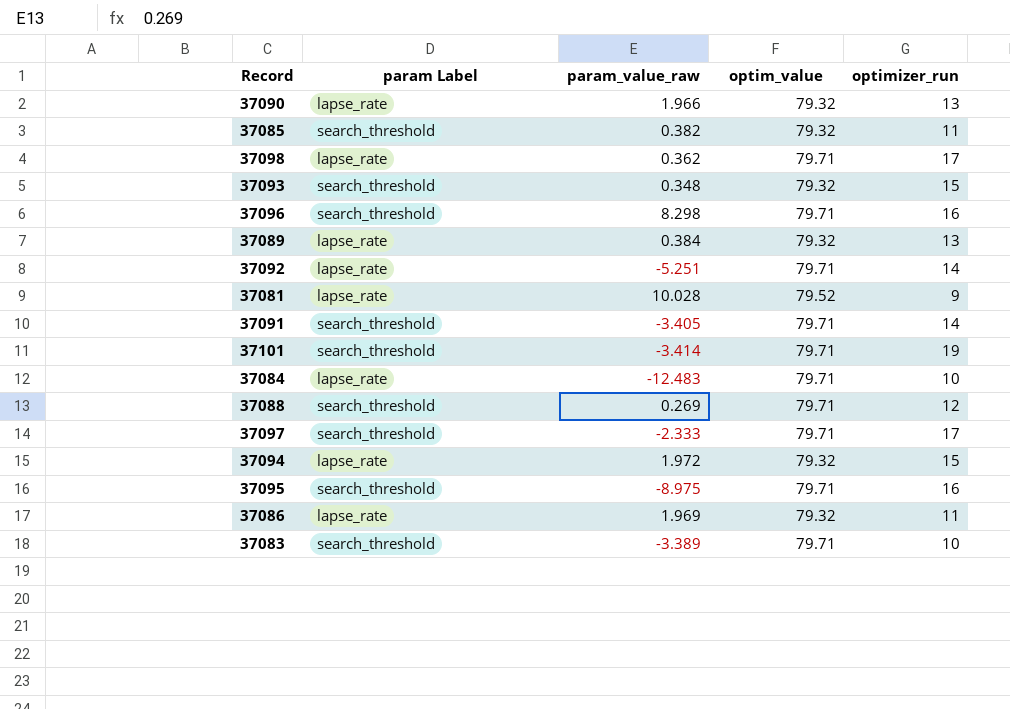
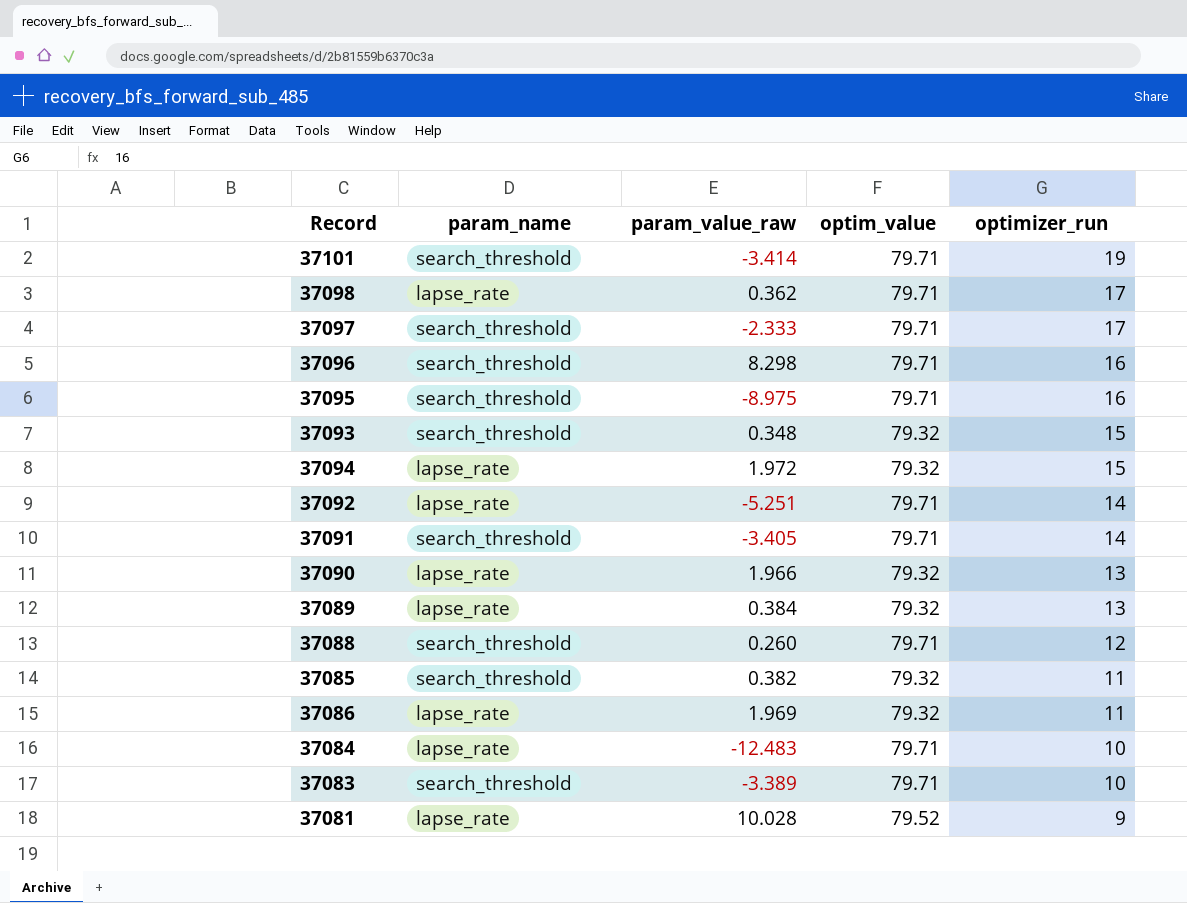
row order: none -> optimizer_run descending
column name: param Label -> param_name
37088 | param_value_raw: 0.269 -> 0.260

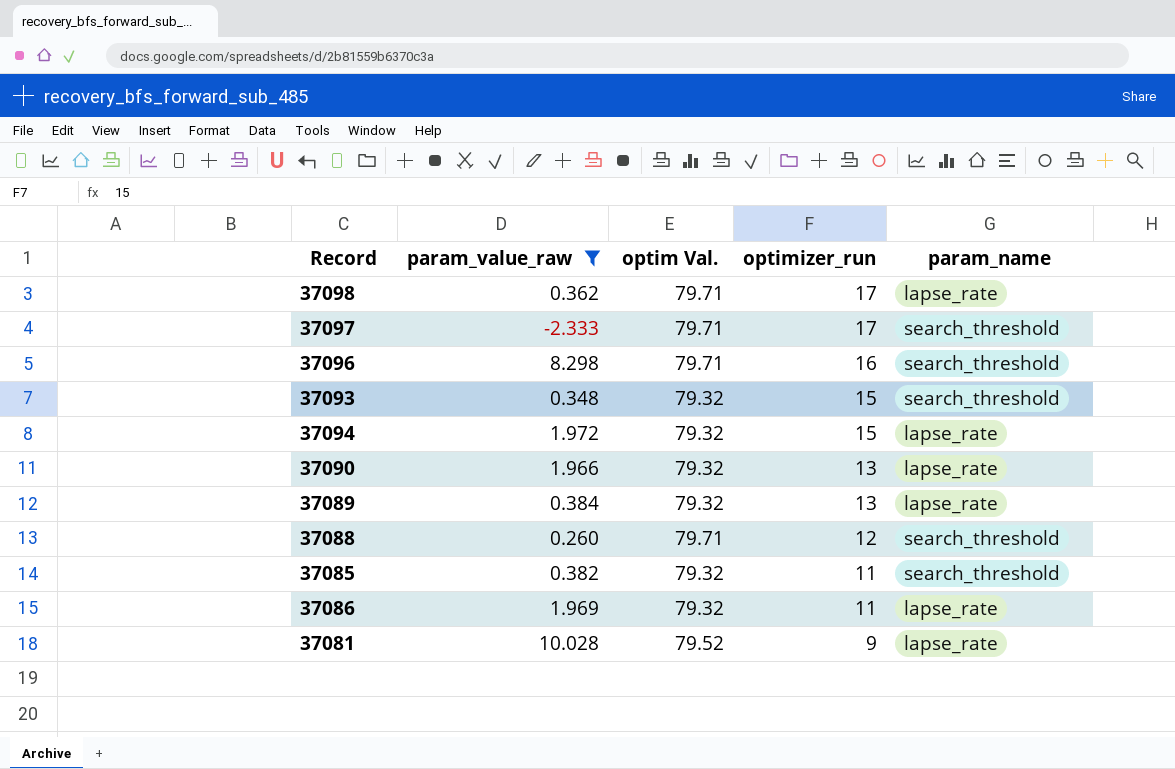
filter: none -> param_value_raw >= -2.333
column name: optim_value -> optim Val.
column param_name | position: 2 -> 5

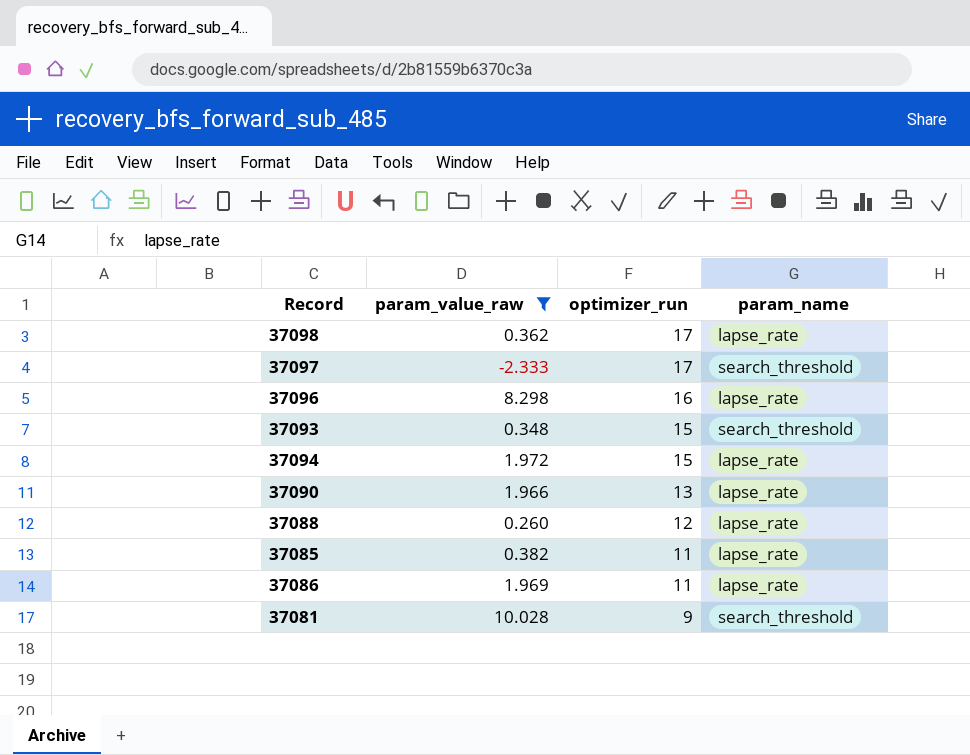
column optim Val. | position: 3 -> none
row 37089: 0.384 | 79.32 | 13 | lapse_rate -> none
37096 | param_name: search_threshold -> lapse_rate
37088 | param_name: search_threshold -> lapse_rate
37085 | param_name: search_threshold -> lapse_rate
37081 | param_name: lapse_rate -> search_threshold

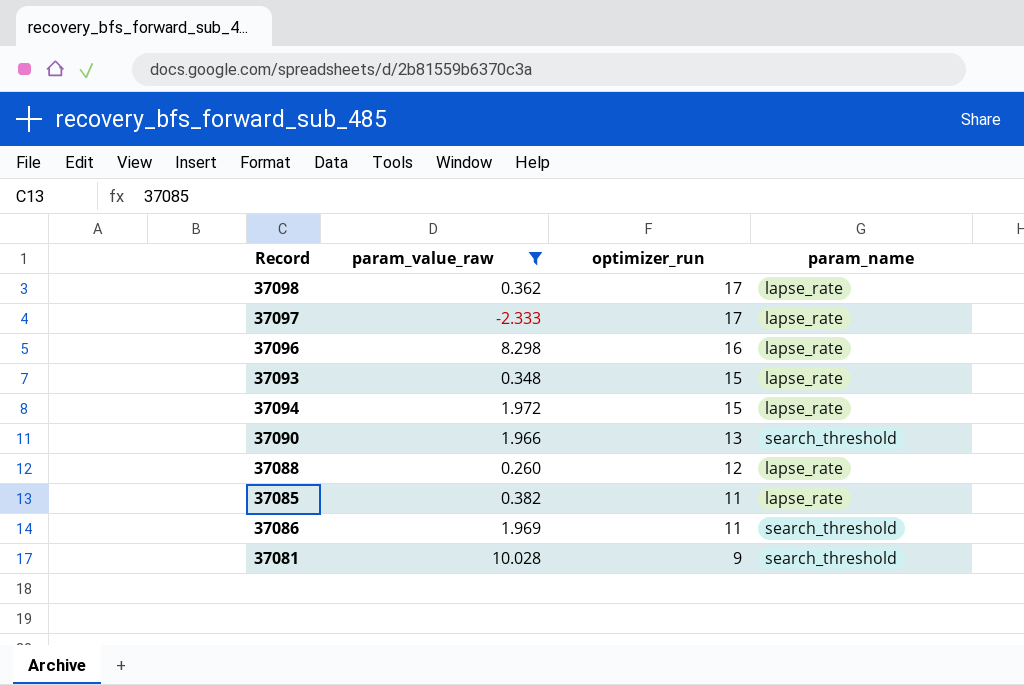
37097 | param_name: search_threshold -> lapse_rate
37093 | param_name: search_threshold -> lapse_rate
37090 | param_name: lapse_rate -> search_threshold
37086 | param_name: lapse_rate -> search_threshold

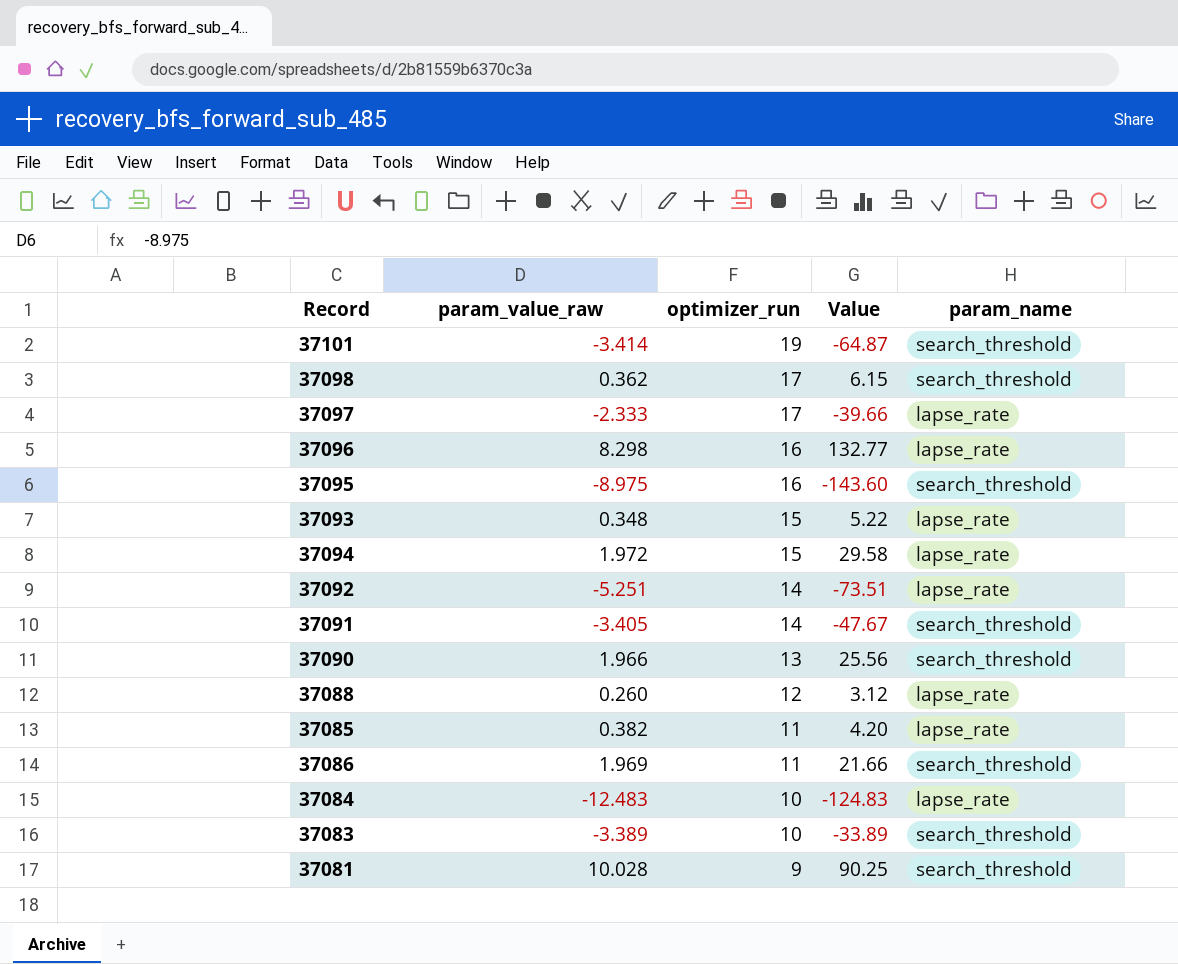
filter: param_value_raw >= -2.333 -> none
column Value | formula: none -> [param_value_raw] * [optimizer_run]
37098 | param_name: lapse_rate -> search_threshold

